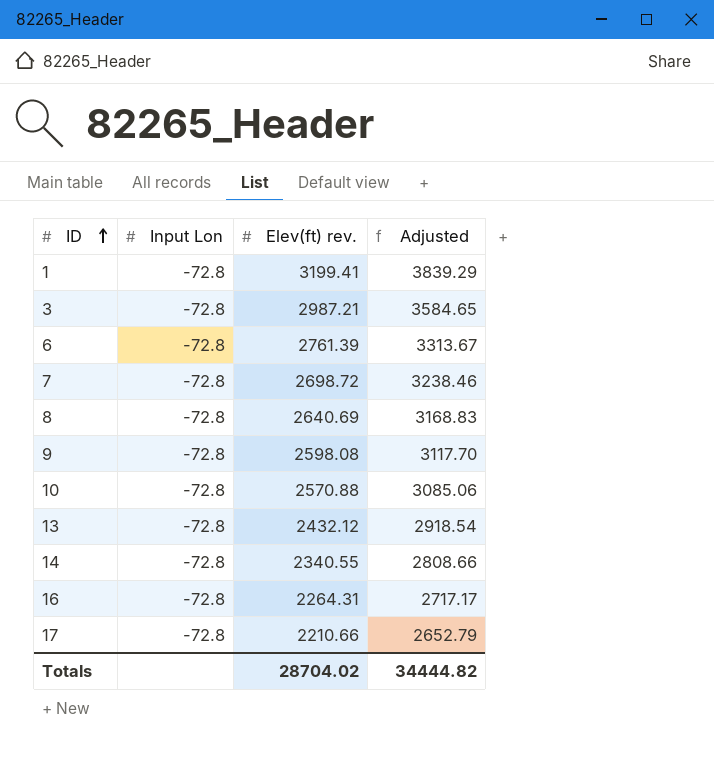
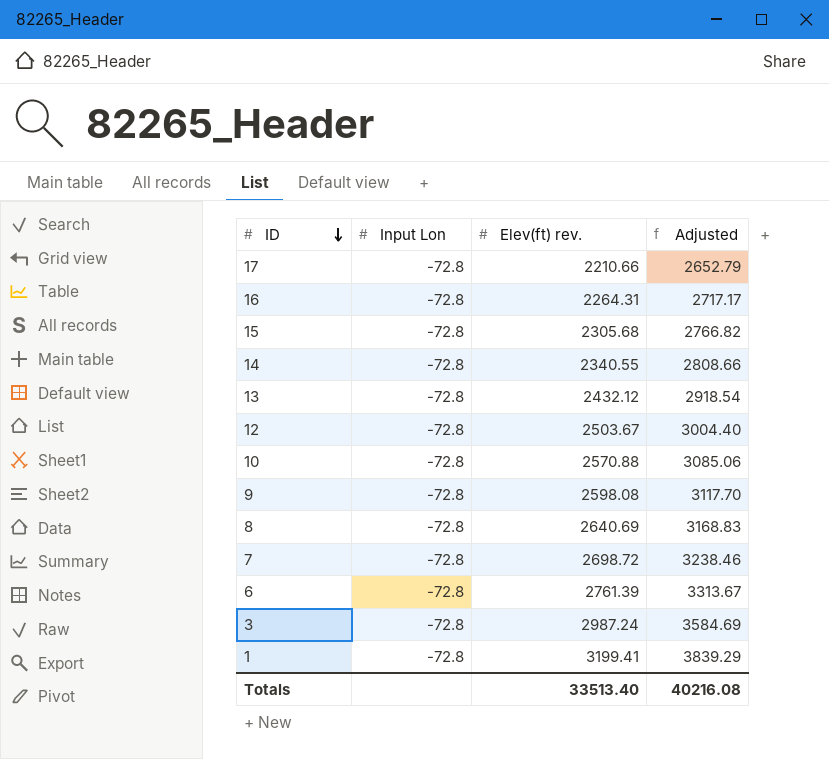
row order: ID ascending -> ID descending
row 15: none -> -72.8 | 2305.68 | 2766.82
row 12: none -> -72.8 | 2503.67 | 3004.40
3 | Elev(ft) rev.: 2987.21 -> 2987.24
3 | Adjusted: 3584.65 -> 3584.69
Totals | Elev(ft) rev.: 28704.02 -> 33513.40
Totals | Adjusted: 34444.82 -> 40216.08

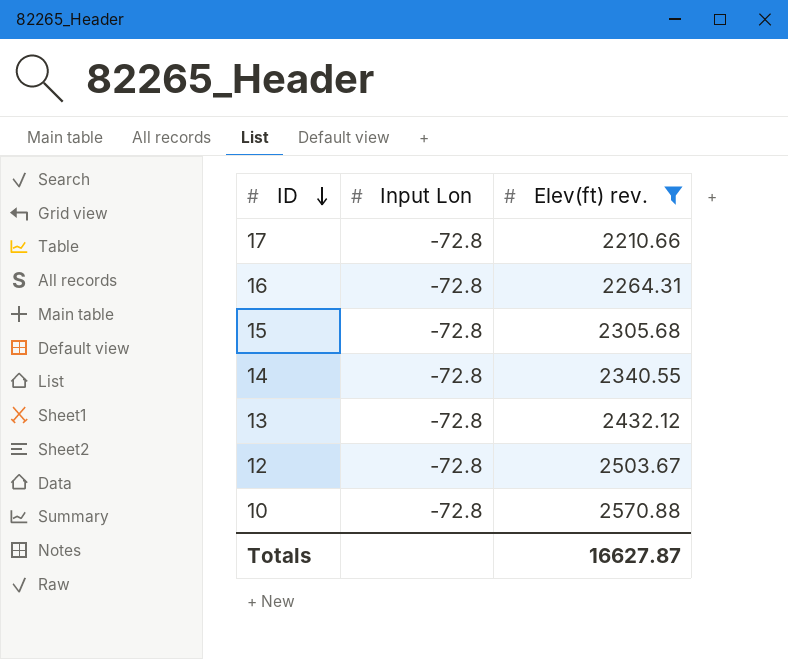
filter: none -> Elev(ft) rev. <= 2570.88
column Adjusted | formula: [Elev(ft) rev.] * 1.2 -> none
Totals | Elev(ft) rev.: 33513.40 -> 16627.87

